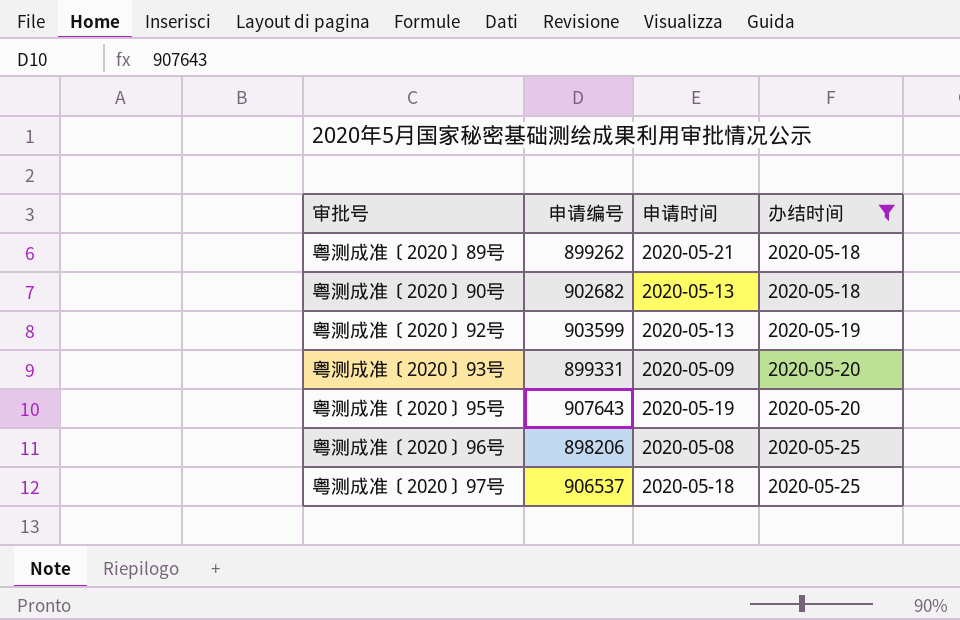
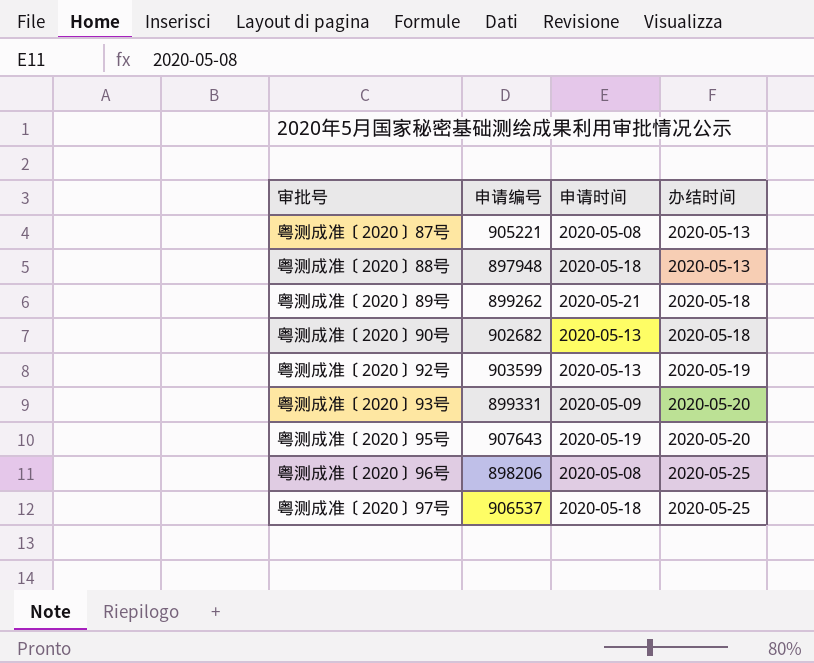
filter: 办结时间 != 2020-05-13 -> none

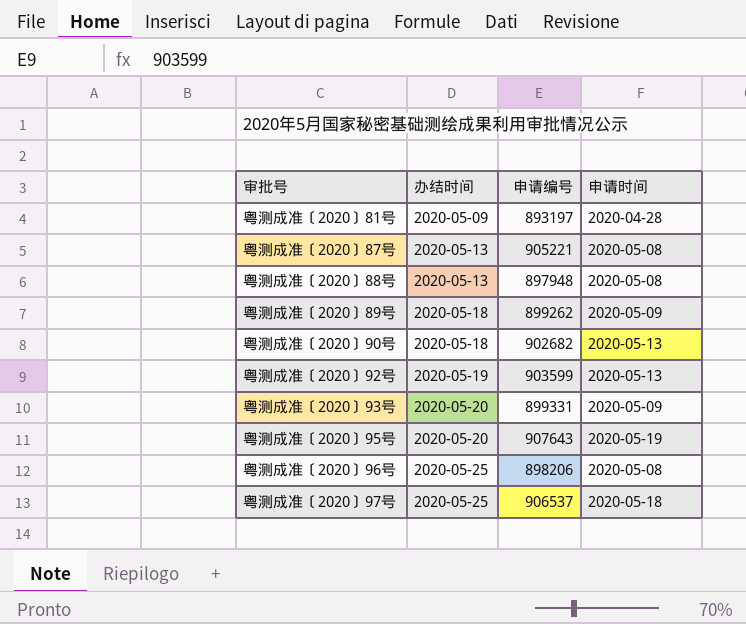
column 办结时间 | position: 4 -> 2
row 粤测成准〔2020〕81号: none -> 2020-05-09 | 893197 | 2020-04-28
粤测成准〔2020〕88号 | 申请时间: 2020-05-18 -> 2020-05-08
粤测成准〔2020〕89号 | 申请时间: 2020-05-21 -> 2020-05-09

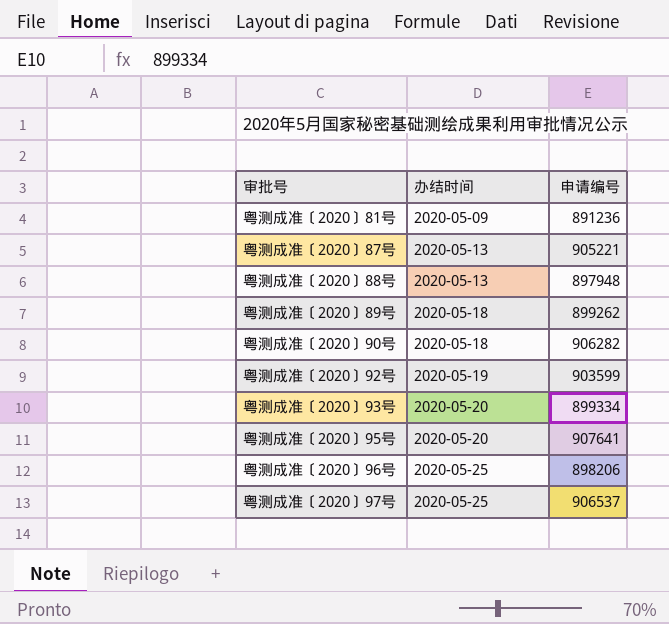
column 申请时间 | position: 4 -> none
粤测成准〔2020〕81号 | 申请编号: 893197 -> 891236
粤测成准〔2020〕90号 | 申请编号: 902682 -> 906282
粤测成准〔2020〕93号 | 申请编号: 899331 -> 899334
粤测成准〔2020〕95号 | 申请编号: 907643 -> 907641

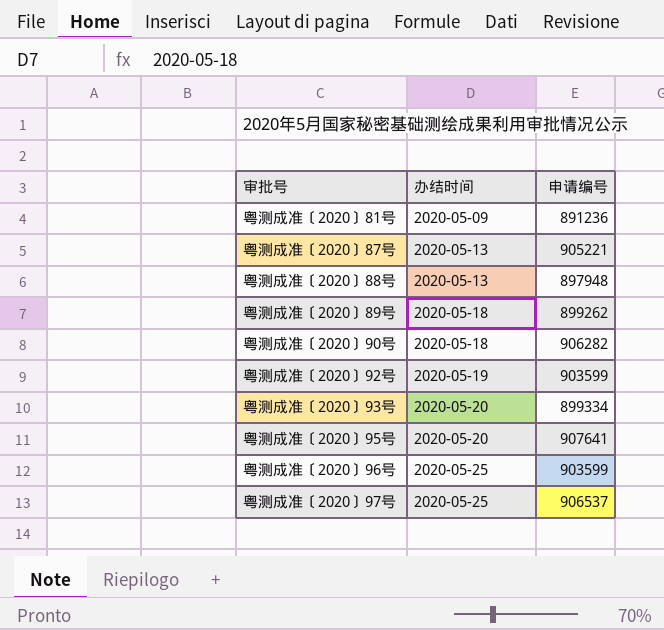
粤测成准〔2020〕96号 | 申请编号: 898206 -> 903599

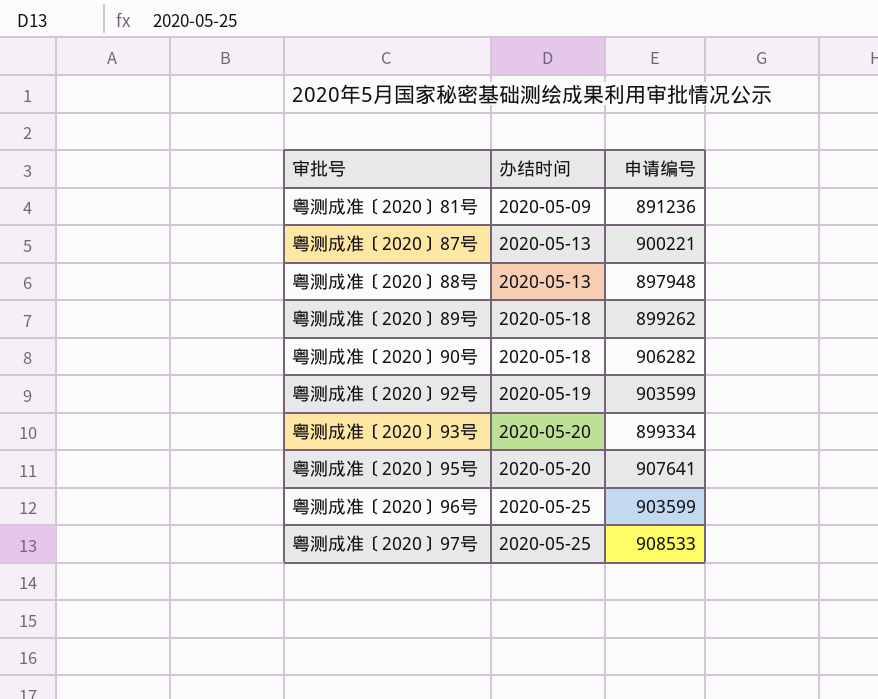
粤测成准〔2020〕87号 | 申请编号: 905221 -> 900221
粤测成准〔2020〕97号 | 申请编号: 906537 -> 908533

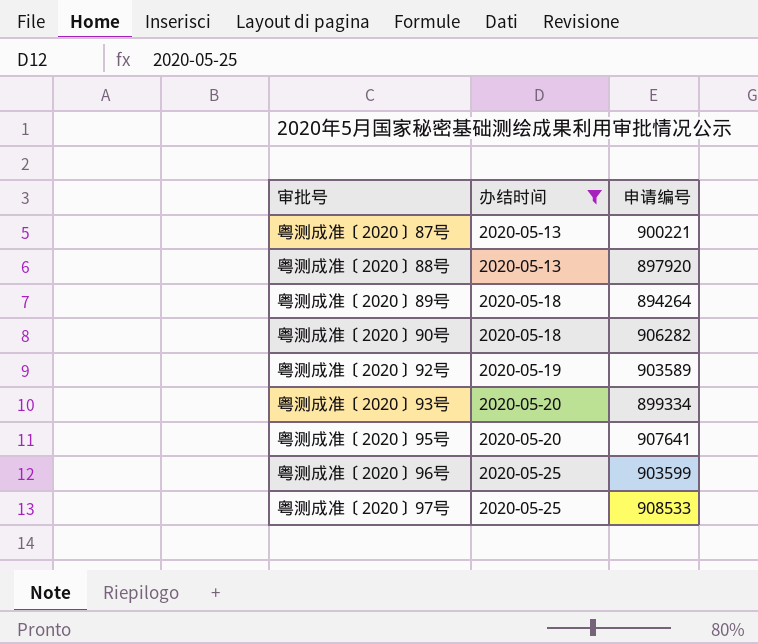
filter: none -> 办结时间 != 2020-05-09
粤测成准〔2020〕88号 | 申请编号: 897948 -> 897920
粤测成准〔2020〕89号 | 申请编号: 899262 -> 894264
粤测成准〔2020〕92号 | 申请编号: 903599 -> 903589

